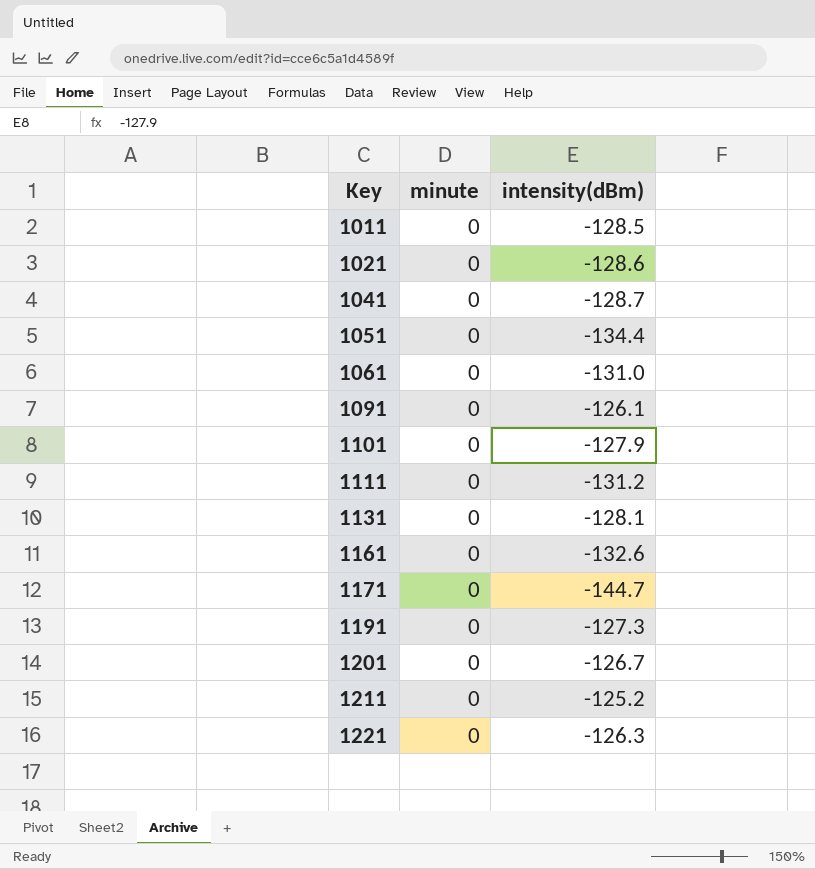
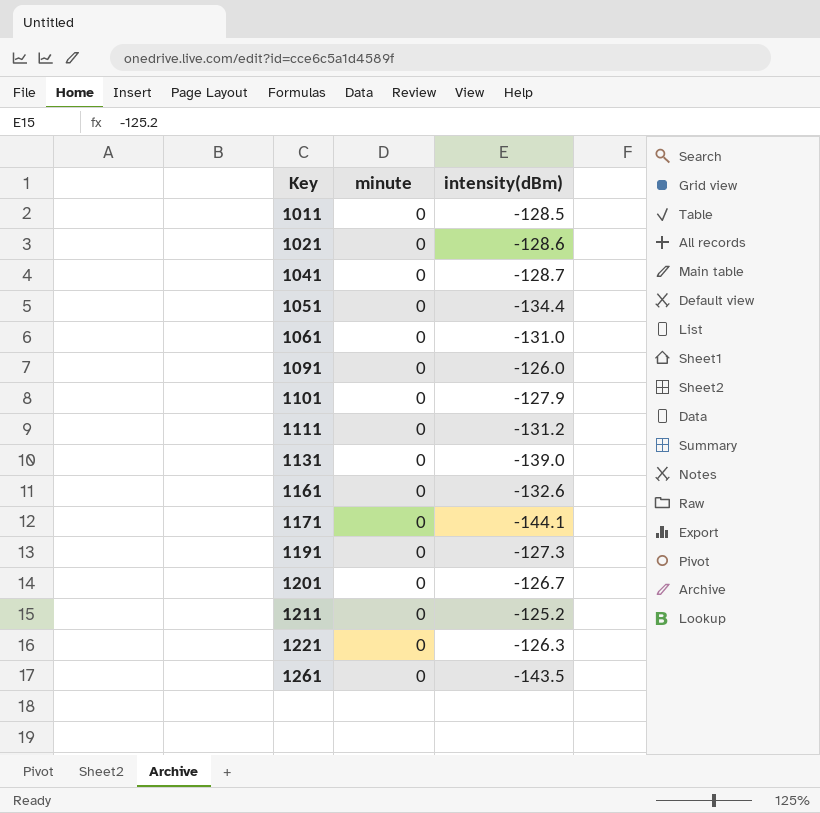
1091 | intensity(dBm): -126.1 -> -126.0
1131 | intensity(dBm): -128.1 -> -139.0
1171 | intensity(dBm): -144.7 -> -144.1
row 1261: none -> 0 | -143.5

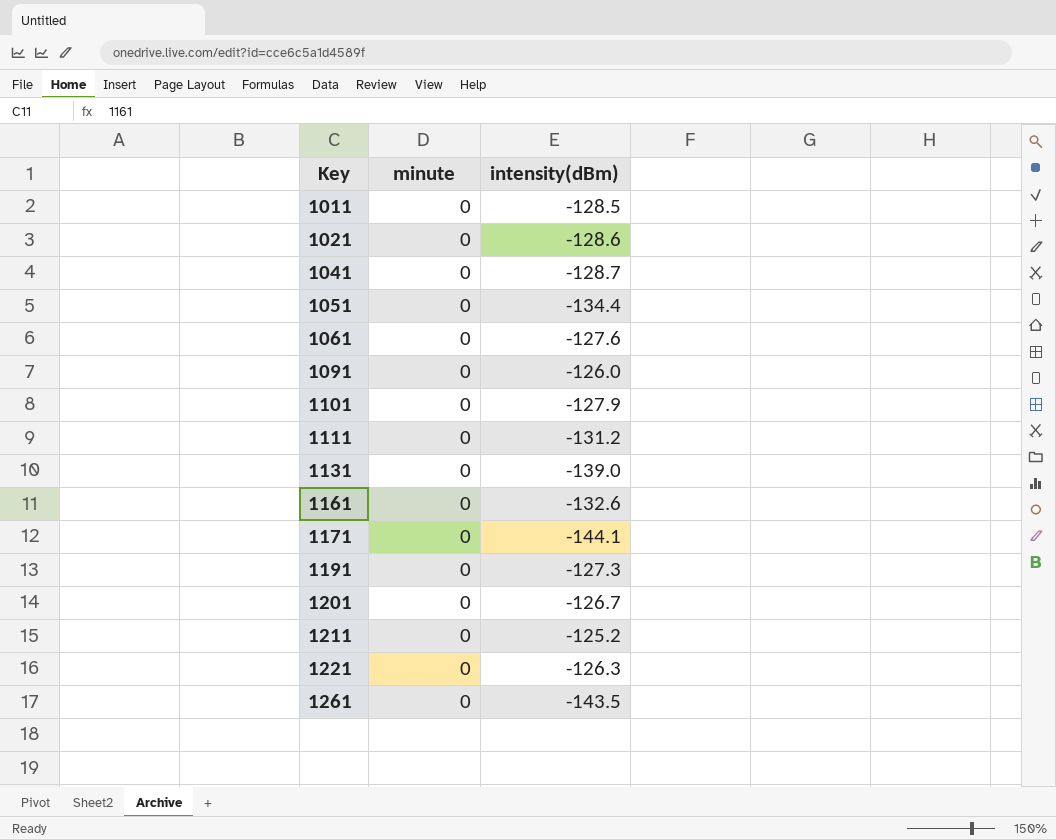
1061 | intensity(dBm): -131.0 -> -127.6

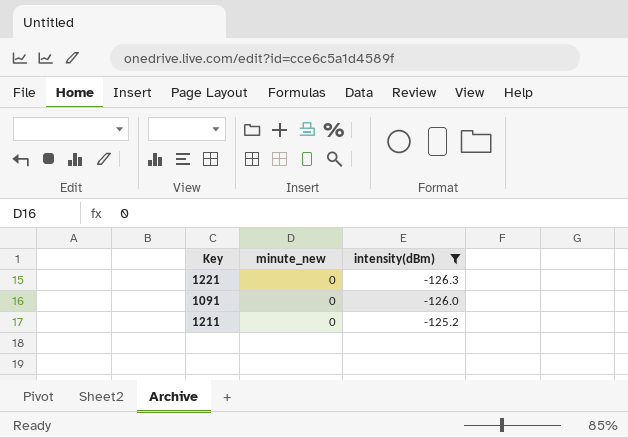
filter: none -> intensity(dBm) >= -126.3
row order: Key ascending -> intensity(dBm) ascending
column name: minute -> minute_new

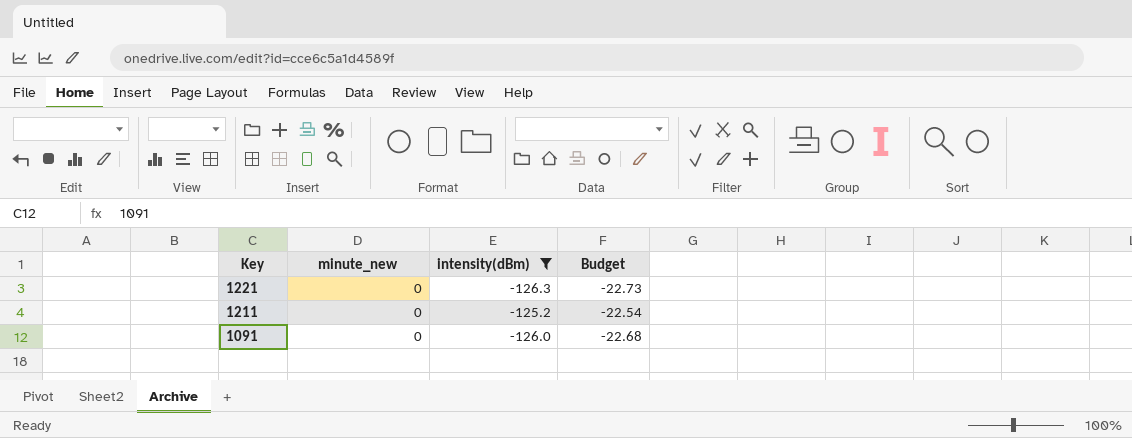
row order: intensity(dBm) ascending -> Key descending
column Budget | formula: none -> [intensity(dBm)] * 0.18

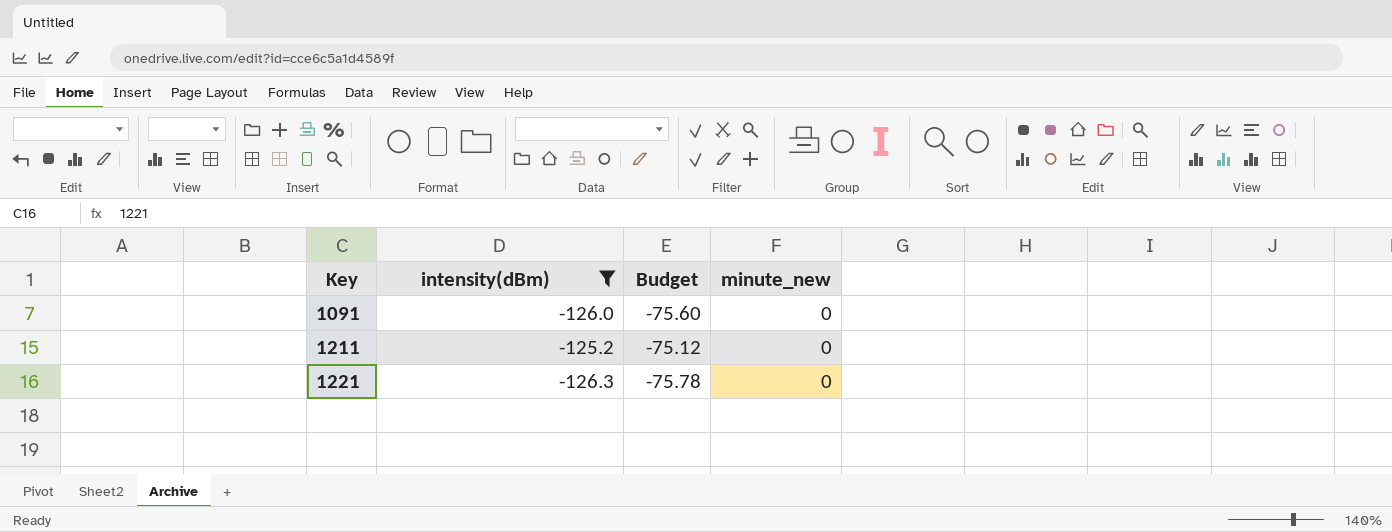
row order: Key descending -> Key ascending
column Budget | formula: [intensity(dBm)] * 0.18 -> [intensity(dBm)] * 0.6
column minute_new | position: 2 -> 4

